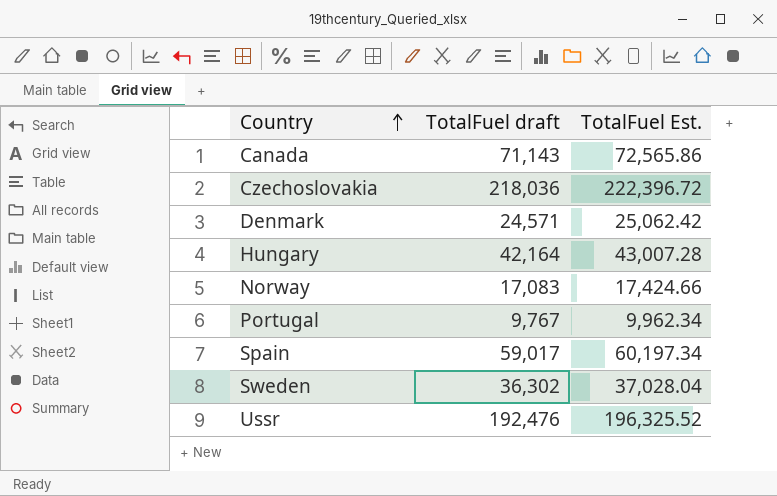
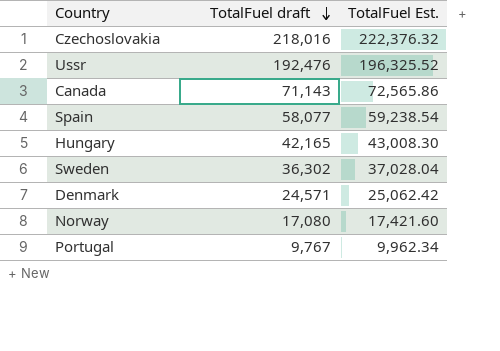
row order: Country ascending -> TotalFuel draft descending
Czechoslovakia | TotalFuel draft: 218,036 -> 218,016
Czechoslovakia | TotalFuel Est.: 222,396.72 -> 222,376.32
Spain | TotalFuel draft: 59,017 -> 58,077
Spain | TotalFuel Est.: 60,197.34 -> 59,238.54
Hungary | TotalFuel draft: 42,164 -> 42,165
Hungary | TotalFuel Est.: 43,007.28 -> 43,008.30
Norway | TotalFuel draft: 17,083 -> 17,080
Norway | TotalFuel Est.: 17,424.66 -> 17,421.60

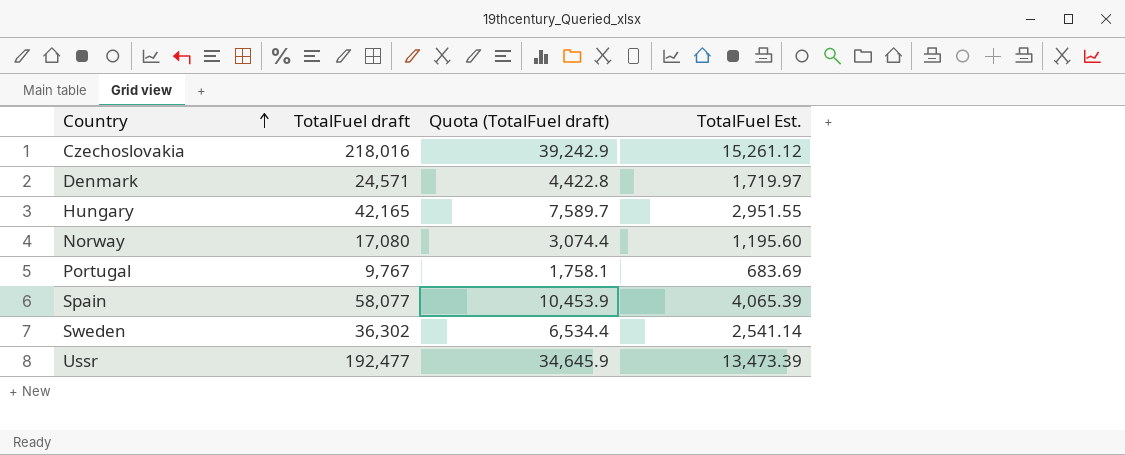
row order: TotalFuel draft descending -> Country ascending
column Quota (TotalFuel draft) | formula: none -> [TotalFuel draft] * 0.18
column TotalFuel Est. | formula: [TotalFuel draft] * 1.02 -> [TotalFuel draft] * 0.07
row Canada: 71,143 | 72,565.86 -> none
Ussr | TotalFuel draft: 192,476 -> 192,477

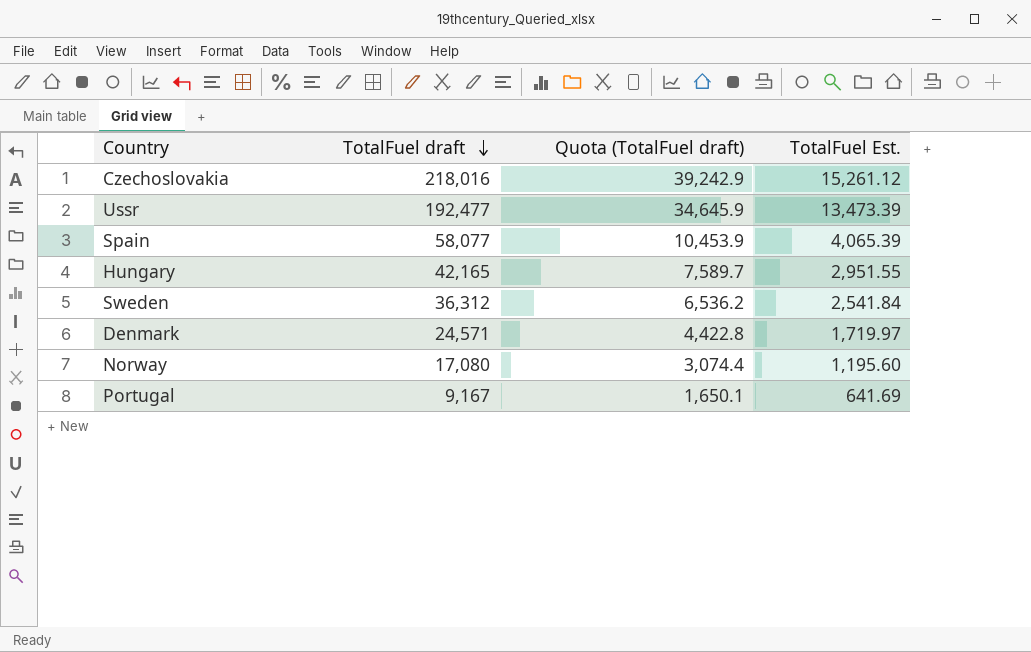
row order: Country ascending -> TotalFuel draft descending
Sweden | TotalFuel draft: 36,302 -> 36,312
Sweden | Quota (TotalFuel draft): 6,534.4 -> 6,536.2
Sweden | TotalFuel Est.: 2,541.14 -> 2,541.84
Portugal | TotalFuel draft: 9,767 -> 9,167
Portugal | Quota (TotalFuel draft): 1,758.1 -> 1,650.1
Portugal | TotalFuel Est.: 683.69 -> 641.69

